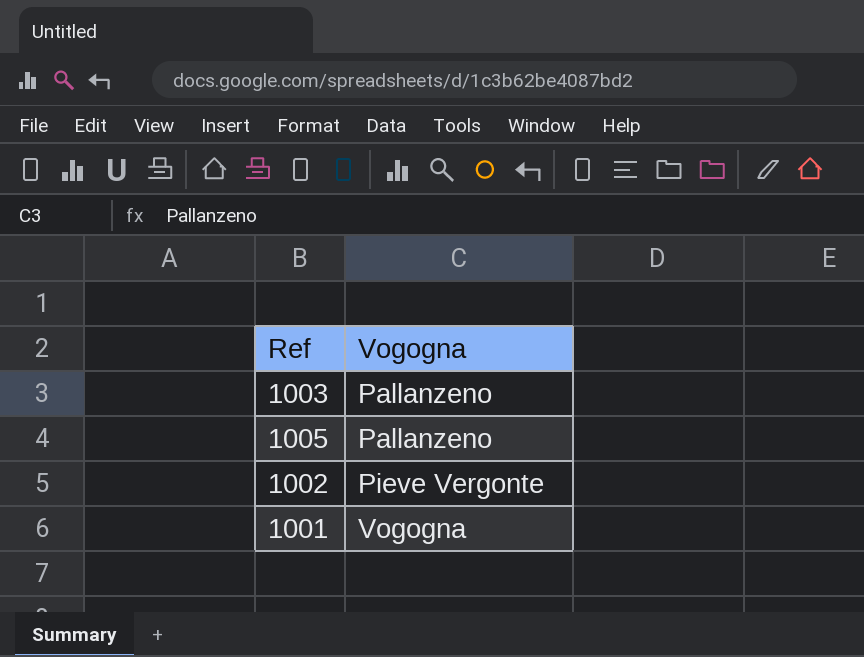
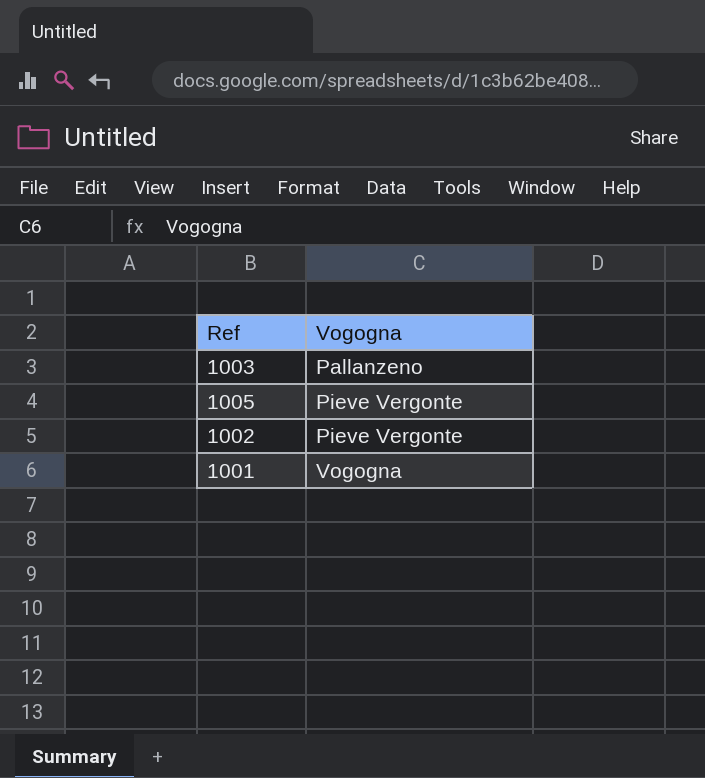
1005 | Vogogna: Pallanzeno -> Pieve Vergonte

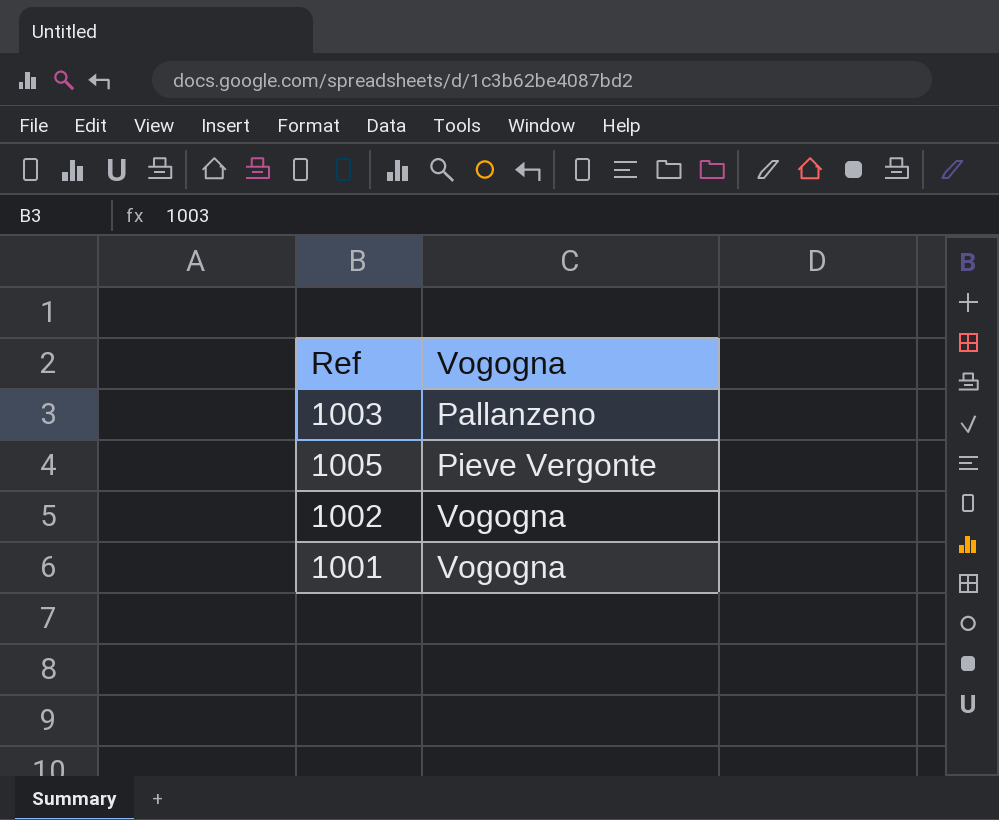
1002 | Vogogna: Pieve Vergonte -> Vogogna

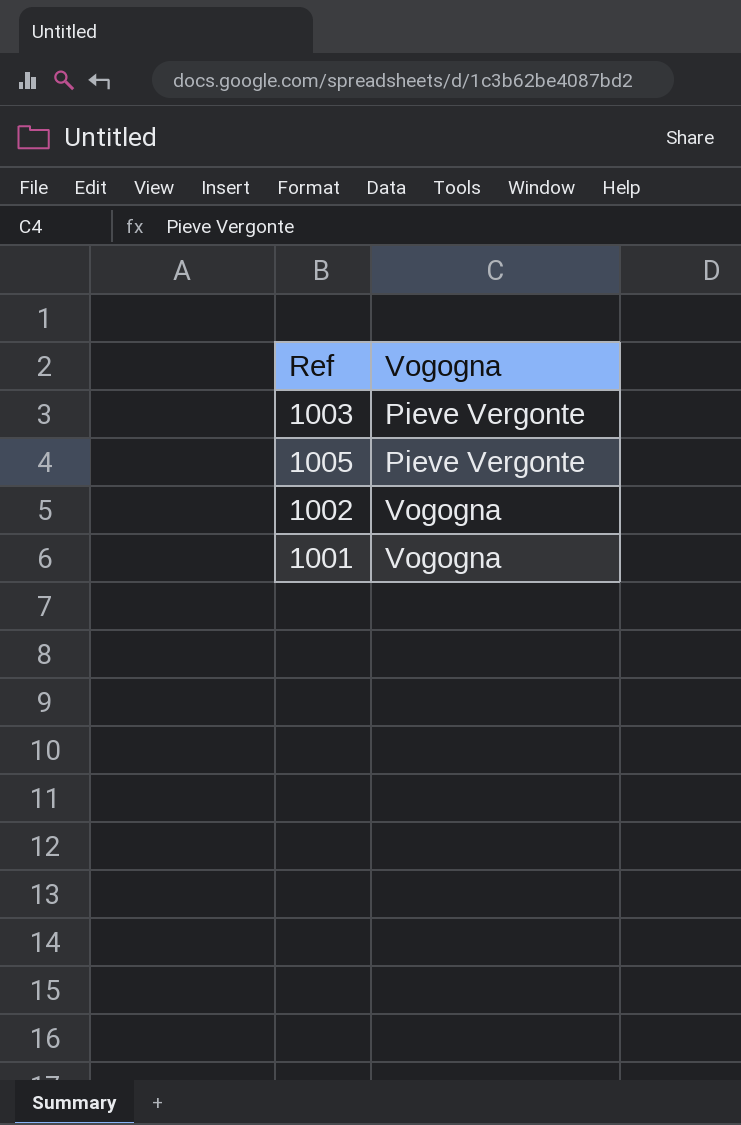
1003 | Vogogna: Pallanzeno -> Pieve Vergonte

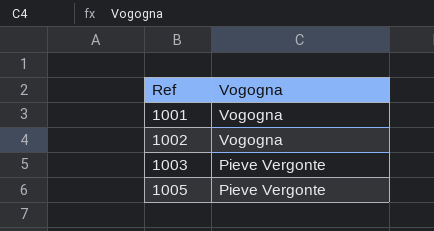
row order: Vogogna ascending -> Ref ascending

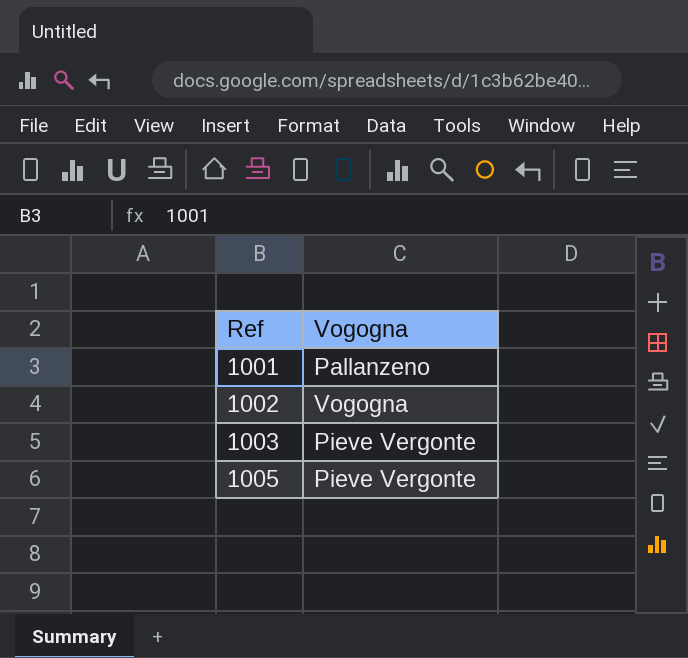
1001 | Vogogna: Vogogna -> Pallanzeno

